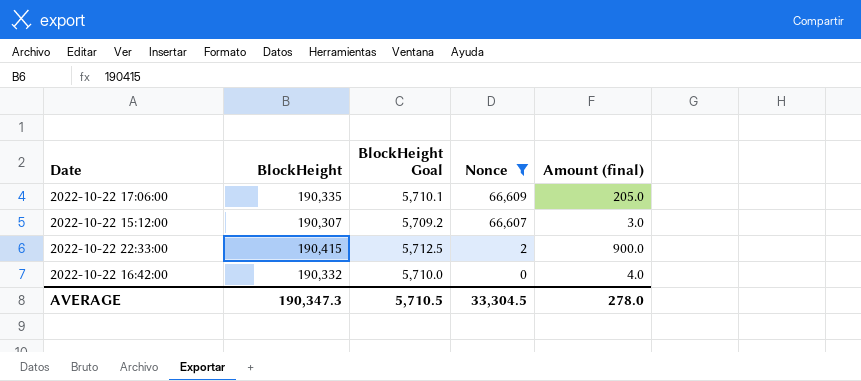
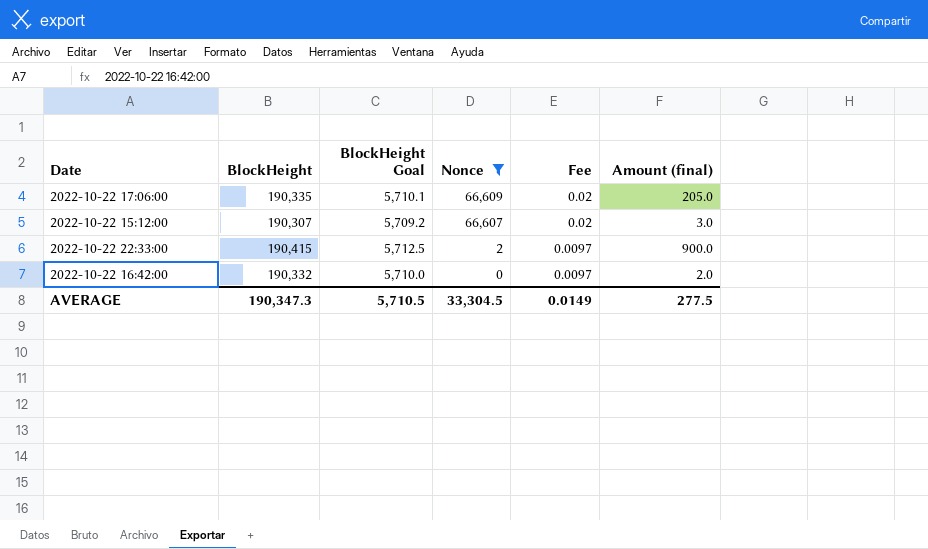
column Fee | position: none -> 5
2022-10-22 16:42:00 | Amount (final): 4.0 -> 2.0
AVERAGE | Amount (final): 278.0 -> 277.5

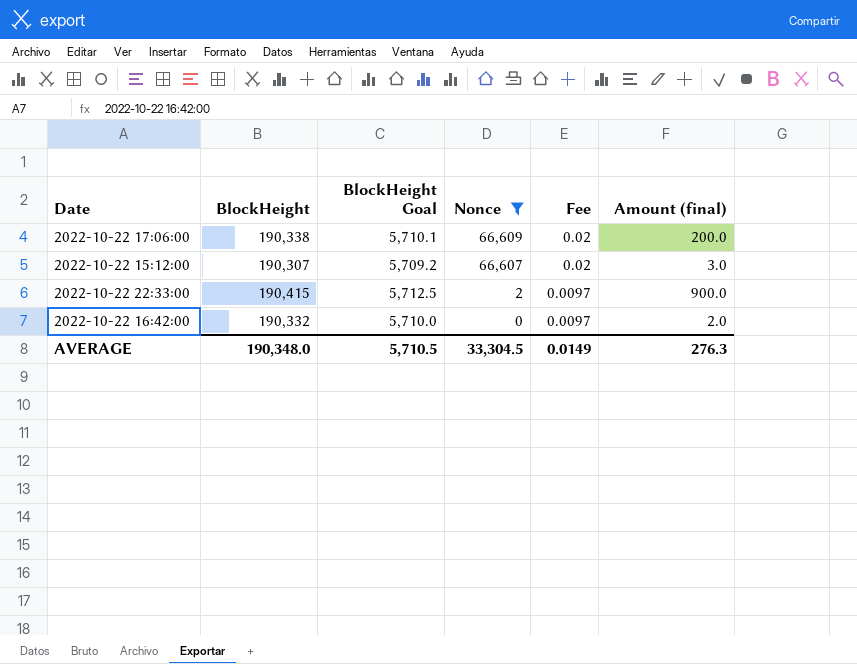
2022-10-22 17:06:00 | BlockHeight: 190,335 -> 190,338
2022-10-22 17:06:00 | Amount (final): 205.0 -> 200.0
AVERAGE | BlockHeight: 190,347.3 -> 190,348.0
AVERAGE | Amount (final): 277.5 -> 276.3

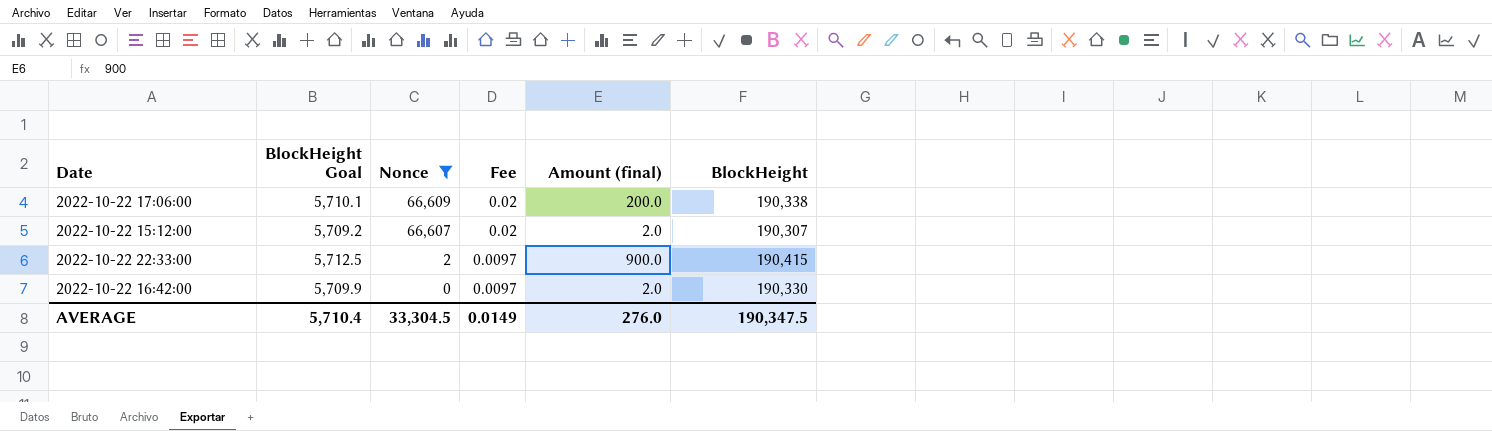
column BlockHeight | position: 2 -> 6
2022-10-22 15:12:00 | Amount (final): 3.0 -> 2.0
2022-10-22 16:42:00 | BlockHeight Goal: 5,710.0 -> 5,709.9
2022-10-22 16:42:00 | BlockHeight: 190,332 -> 190,330
AVERAGE | BlockHeight Goal: 5,710.5 -> 5,710.4
AVERAGE | Amount (final): 276.3 -> 276.0
AVERAGE | BlockHeight: 190,348.0 -> 190,347.5

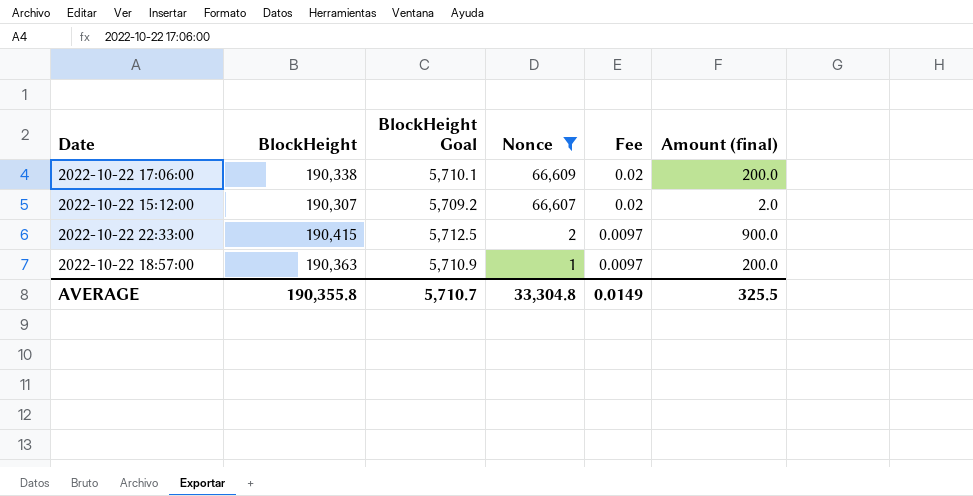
column BlockHeight | position: 6 -> 2
row 2022-10-22 16:42:00: 5,709.9 | 0 | 0.0097 | 2.0 | 190,330 -> none
row 2022-10-22 18:57:00: none -> 190,363 | 5,710.9 | 1 | 0.0097 | 200.0
AVERAGE | BlockHeight: 190,347.5 -> 190,355.8
AVERAGE | BlockHeight Goal: 5,710.4 -> 5,710.7
AVERAGE | Nonce: 33,304.5 -> 33,304.8
AVERAGE | Amount (final): 276.0 -> 325.5

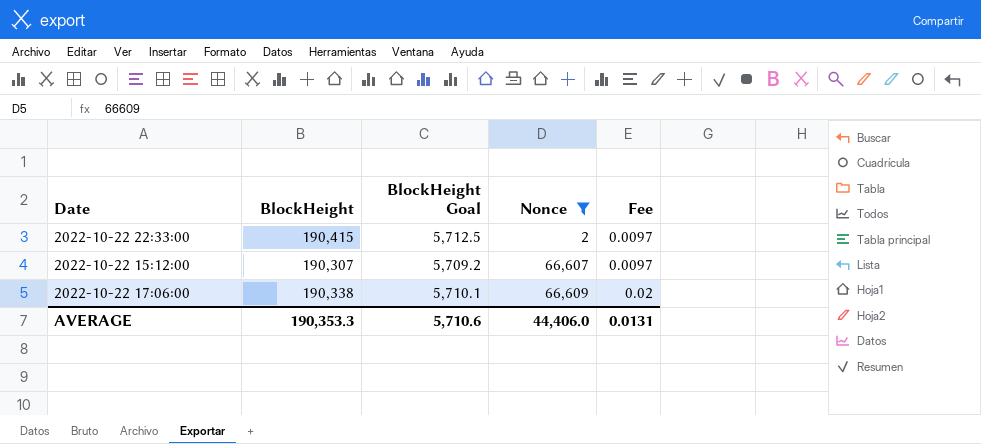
row order: Nonce descending -> Nonce ascending
column Amount (final) | position: 6 -> none
row 2022-10-22 18:57:00: 190,363 | 5,710.9 | 1 | 0.0097 | 200.0 -> none
2022-10-22 15:12:00 | Fee: 0.02 -> 0.0097
AVERAGE | BlockHeight: 190,355.8 -> 190,353.3
AVERAGE | BlockHeight Goal: 5,710.7 -> 5,710.6
AVERAGE | Nonce: 33,304.8 -> 44,406.0
AVERAGE | Fee: 0.0149 -> 0.0131

